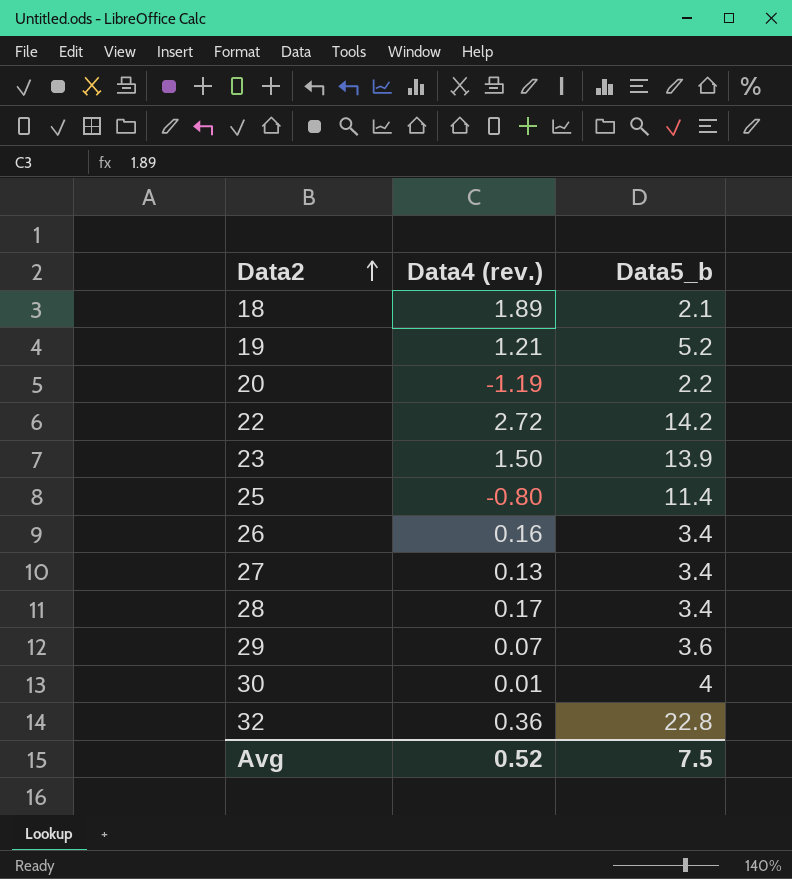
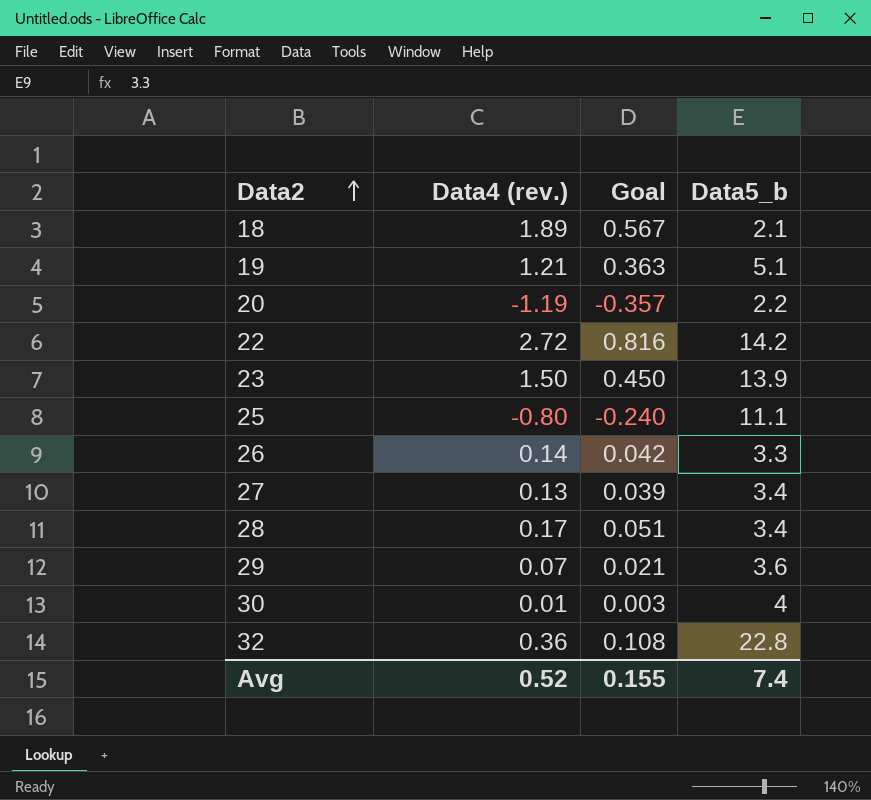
column Goal | formula: none -> [Data4 (rev.)] * 0.3
19 | Data5_b: 5.2 -> 5.1
25 | Data5_b: 11.4 -> 11.1
26 | Data4 (rev.): 0.16 -> 0.14
26 | Data5_b: 3.4 -> 3.3
Avg | Data5_b: 7.5 -> 7.4

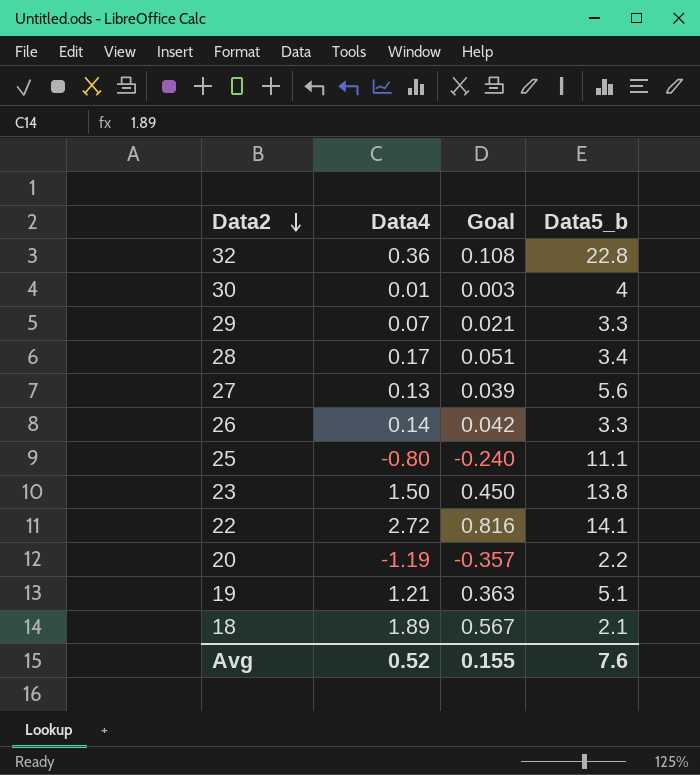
row order: Data2 ascending -> Data2 descending
column name: Data4 (rev.) -> Data4
29 | Data5_b: 3.6 -> 3.3
27 | Data5_b: 3.4 -> 5.6
23 | Data5_b: 13.9 -> 13.8
22 | Data5_b: 14.2 -> 14.1
Avg | Data5_b: 7.4 -> 7.6

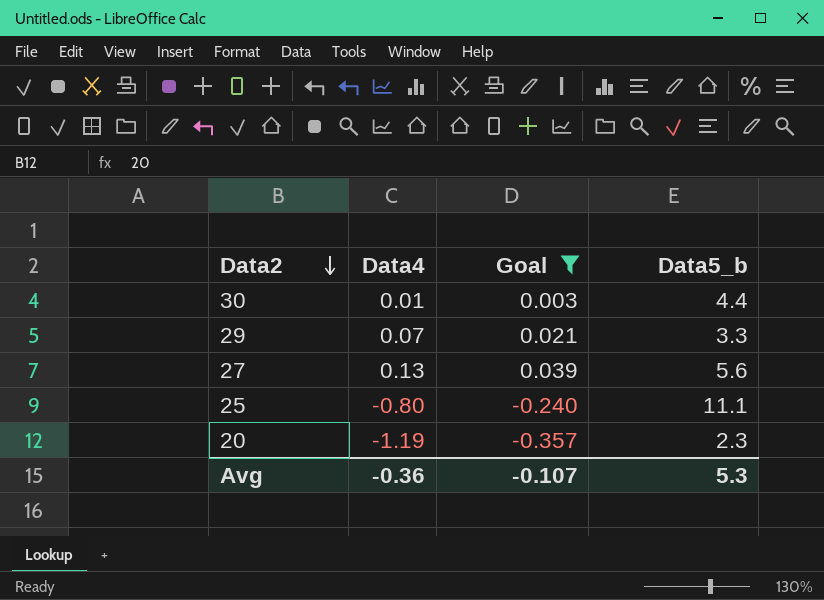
filter: none -> Goal <= 0.039
30 | Data5_b: 4 -> 4.4
20 | Data5_b: 2.2 -> 2.3
Avg | Data4: 0.52 -> -0.36
Avg | Goal: 0.155 -> -0.107
Avg | Data5_b: 7.6 -> 5.3

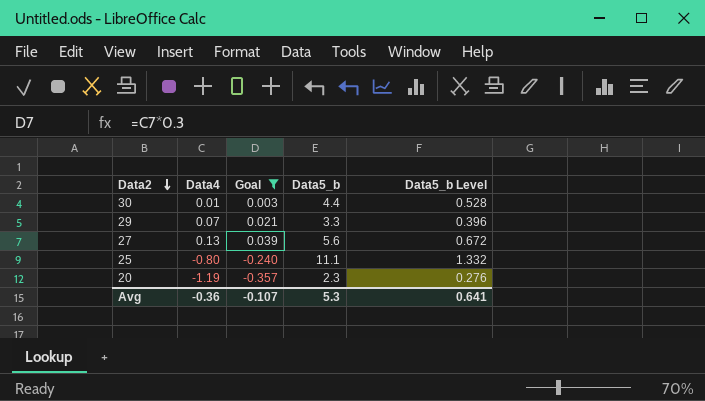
column Data5_b Level | formula: none -> [Data5_b] * 0.12

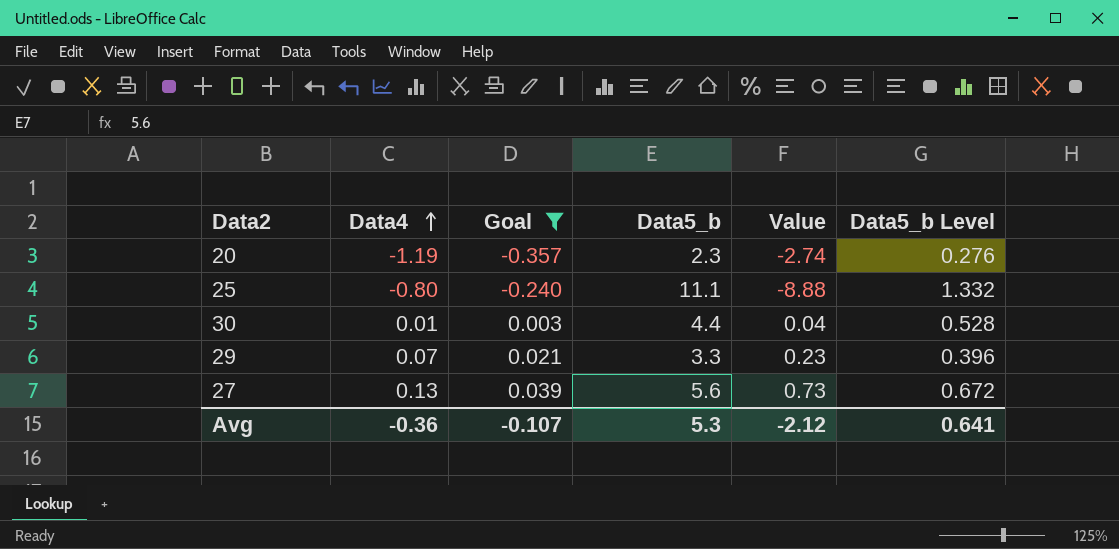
row order: Data2 descending -> Data4 ascending
column Value | formula: none -> [Data4] * [Data5_b]

